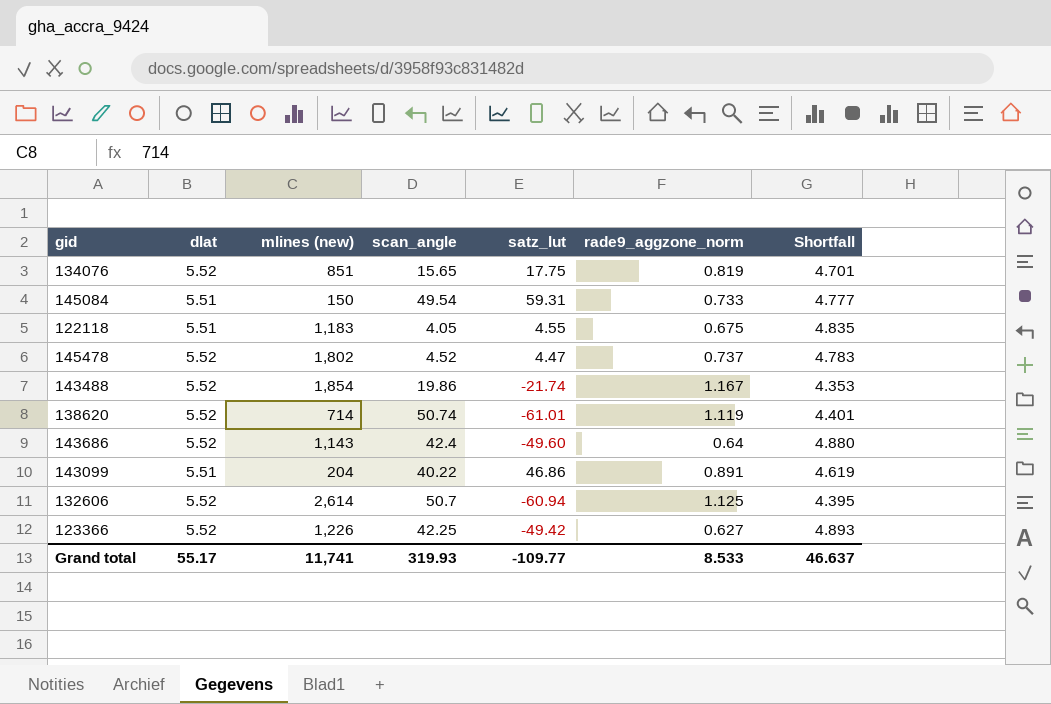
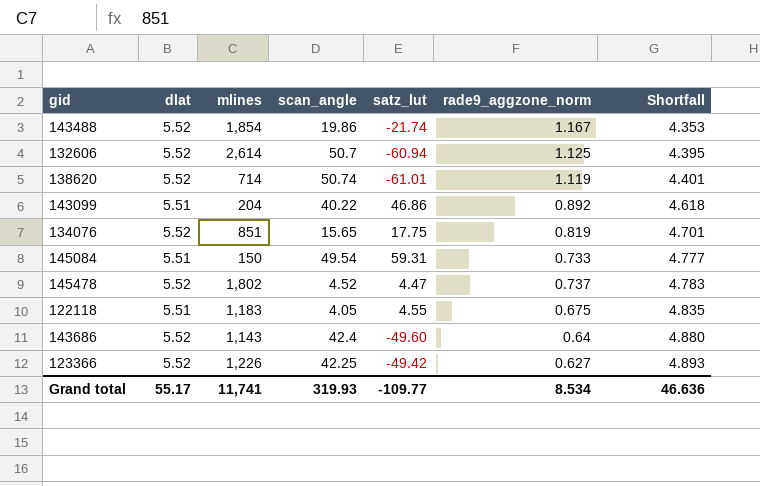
row order: none -> Shortfall ascending
column name: mlines (new) -> mlines
143099 | rade9_aggzone_norm: 0.891 -> 0.892
143099 | Shortfall: 4.619 -> 4.618
Grand total | rade9_aggzone_norm: 8.533 -> 8.534
Grand total | Shortfall: 46.637 -> 46.636

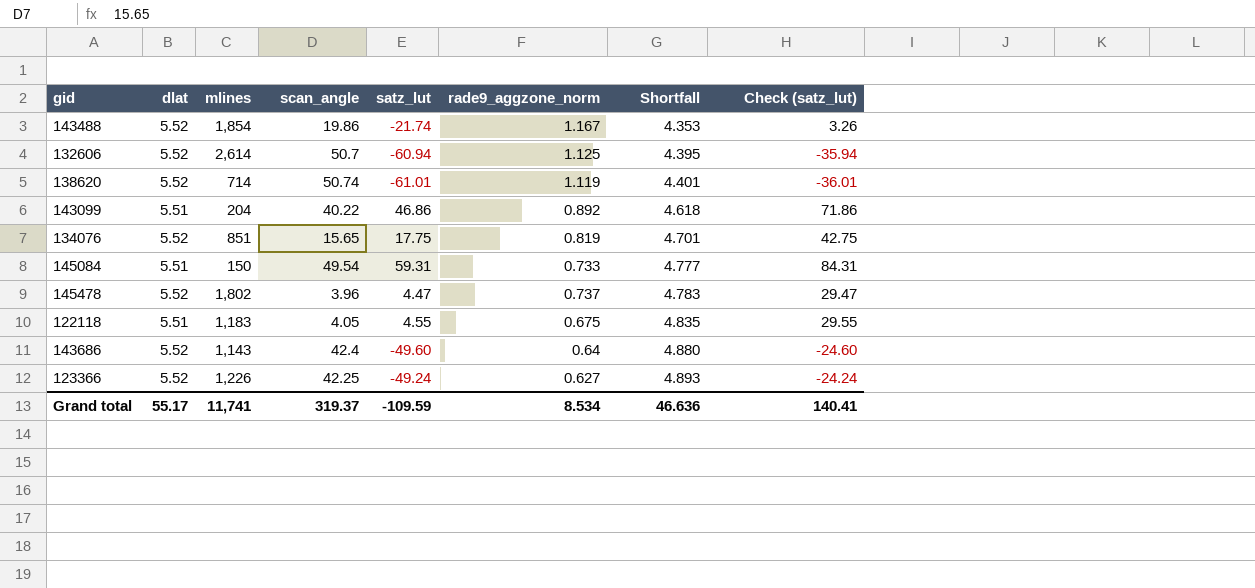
column Check (satz_lut) | formula: none -> [satz_lut] + 25
145478 | scan_angle: 4.52 -> 3.96
123366 | satz_lut: -49.42 -> -49.24
Grand total | scan_angle: 319.93 -> 319.37
Grand total | satz_lut: -109.77 -> -109.59

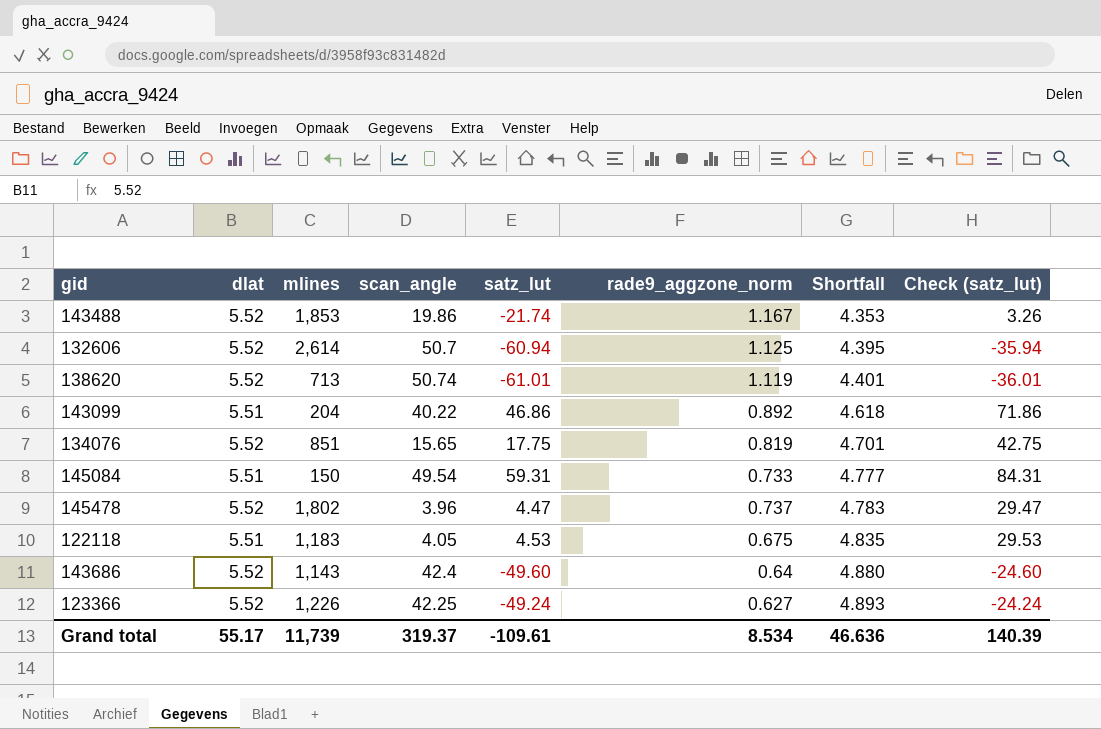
143488 | mlines: 1,854 -> 1,853
138620 | mlines: 714 -> 713
122118 | satz_lut: 4.55 -> 4.53
122118 | Check (satz_lut): 29.55 -> 29.53
Grand total | mlines: 11,741 -> 11,739
Grand total | satz_lut: -109.59 -> -109.61
Grand total | Check (satz_lut): 140.41 -> 140.39

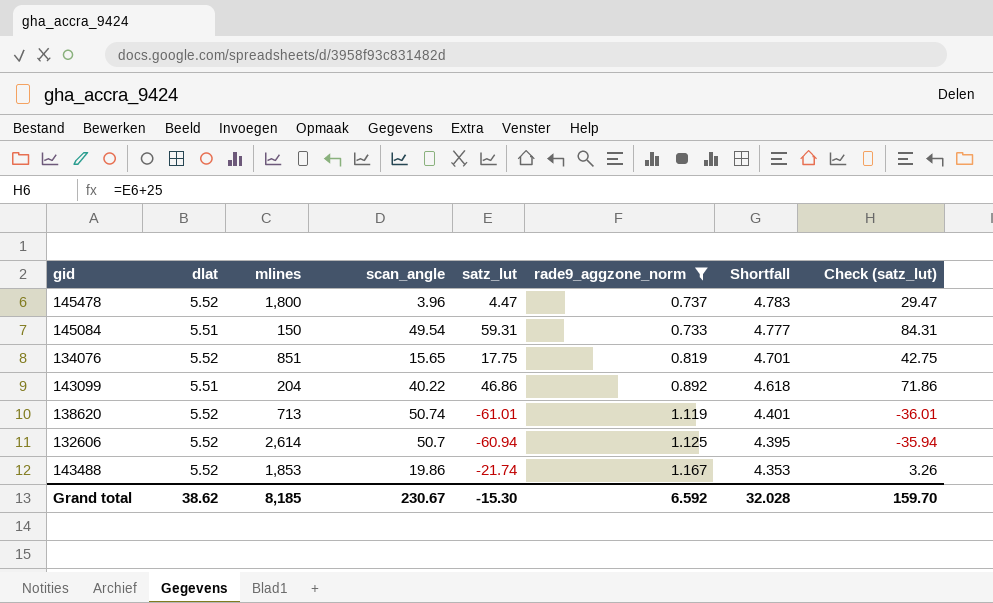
filter: none -> rade9_aggzone_norm >= 0.733
row order: Shortfall ascending -> Shortfall descending
145478 | mlines: 1,802 -> 1,800
Grand total | dlat: 55.17 -> 38.62
Grand total | mlines: 11,739 -> 8,185
Grand total | scan_angle: 319.37 -> 230.67
Grand total | satz_lut: -109.61 -> -15.30
Grand total | rade9_aggzone_norm: 8.534 -> 6.592
Grand total | Shortfall: 46.636 -> 32.028
Grand total | Check (satz_lut): 140.39 -> 159.70

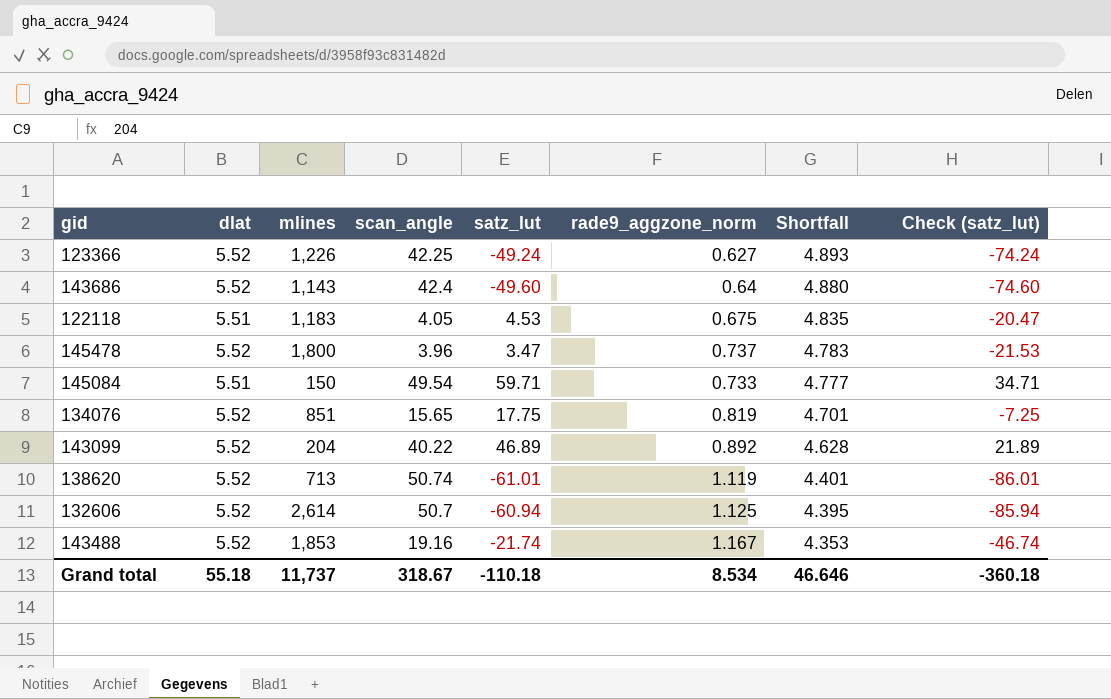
filter: rade9_aggzone_norm >= 0.733 -> none
column Check (satz_lut) | formula: [satz_lut] + 25 -> [satz_lut] - 25
145478 | satz_lut: 4.47 -> 3.47
145084 | satz_lut: 59.31 -> 59.71
143099 | dlat: 5.51 -> 5.52
143099 | satz_lut: 46.86 -> 46.89
143099 | Shortfall: 4.618 -> 4.628
143488 | scan_angle: 19.86 -> 19.16
Grand total | dlat: 38.62 -> 55.18
Grand total | mlines: 8,185 -> 11,737
Grand total | scan_angle: 230.67 -> 318.67
Grand total | satz_lut: -15.30 -> -110.18
Grand total | rade9_aggzone_norm: 6.592 -> 8.534
Grand total | Shortfall: 32.028 -> 46.646
Grand total | Check (satz_lut): 159.70 -> -360.18

